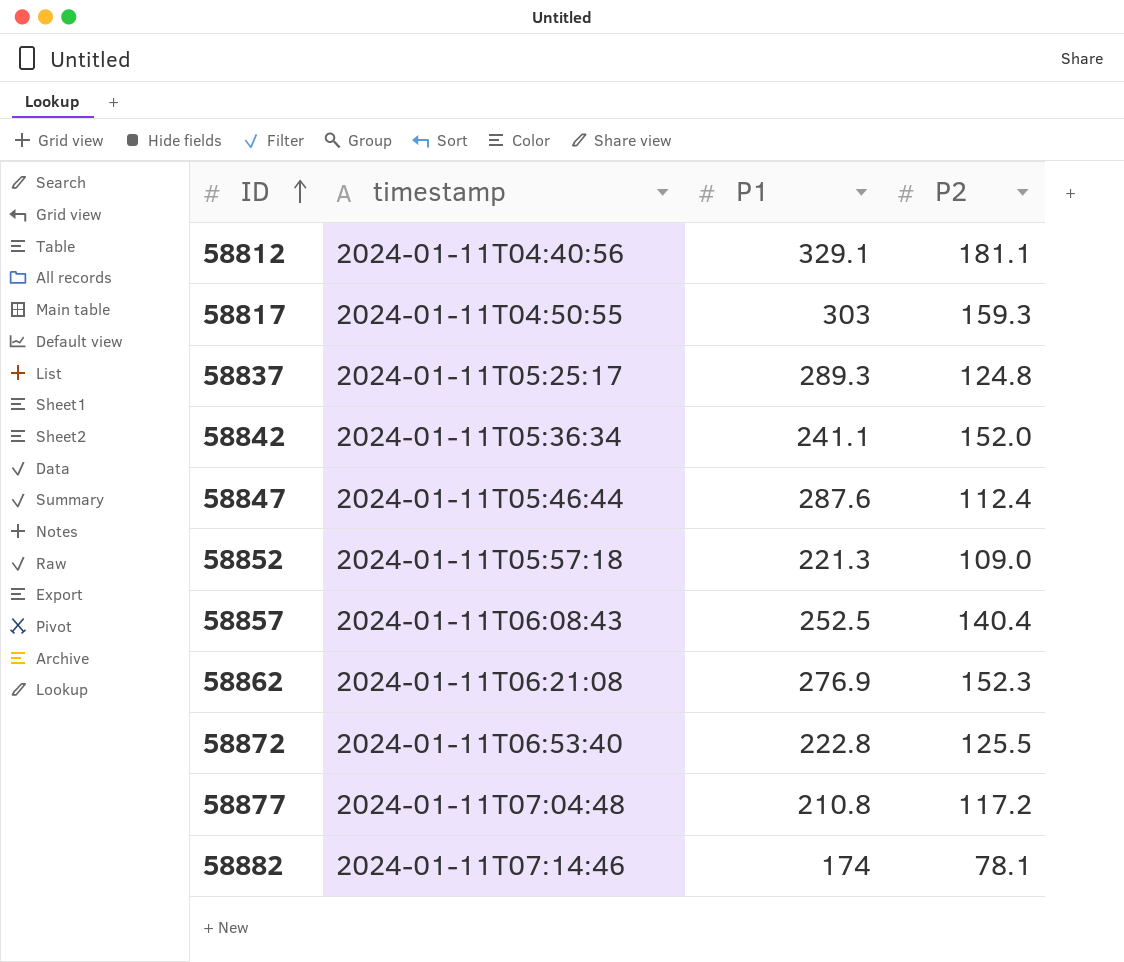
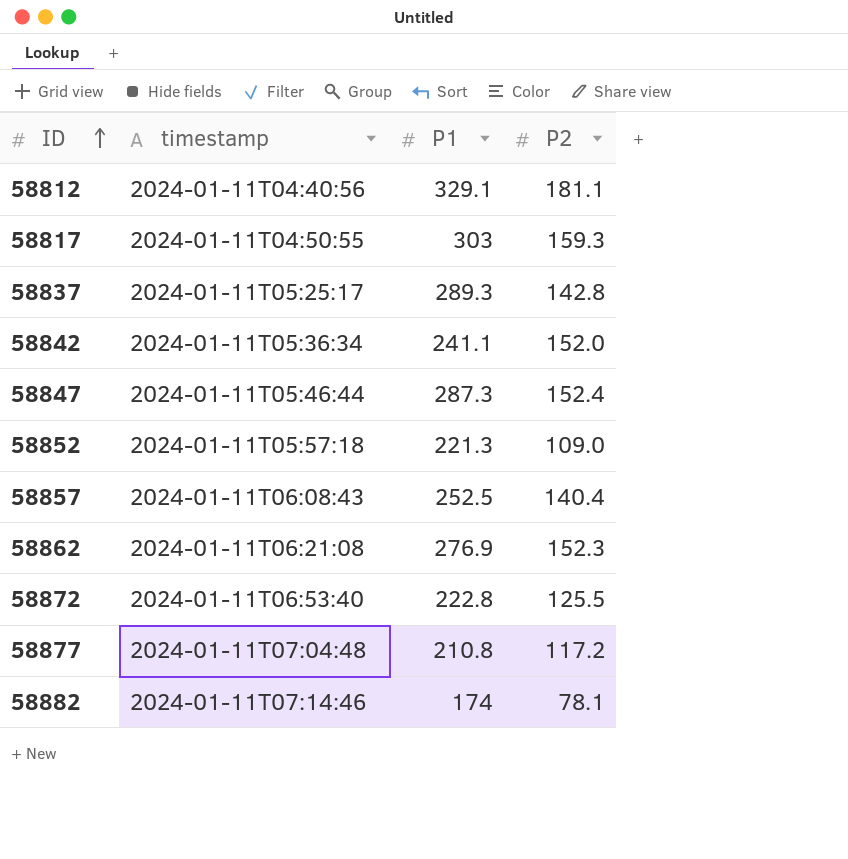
58837 | P2: 124.8 -> 142.8
58847 | P1: 287.6 -> 287.3
58847 | P2: 112.4 -> 152.4

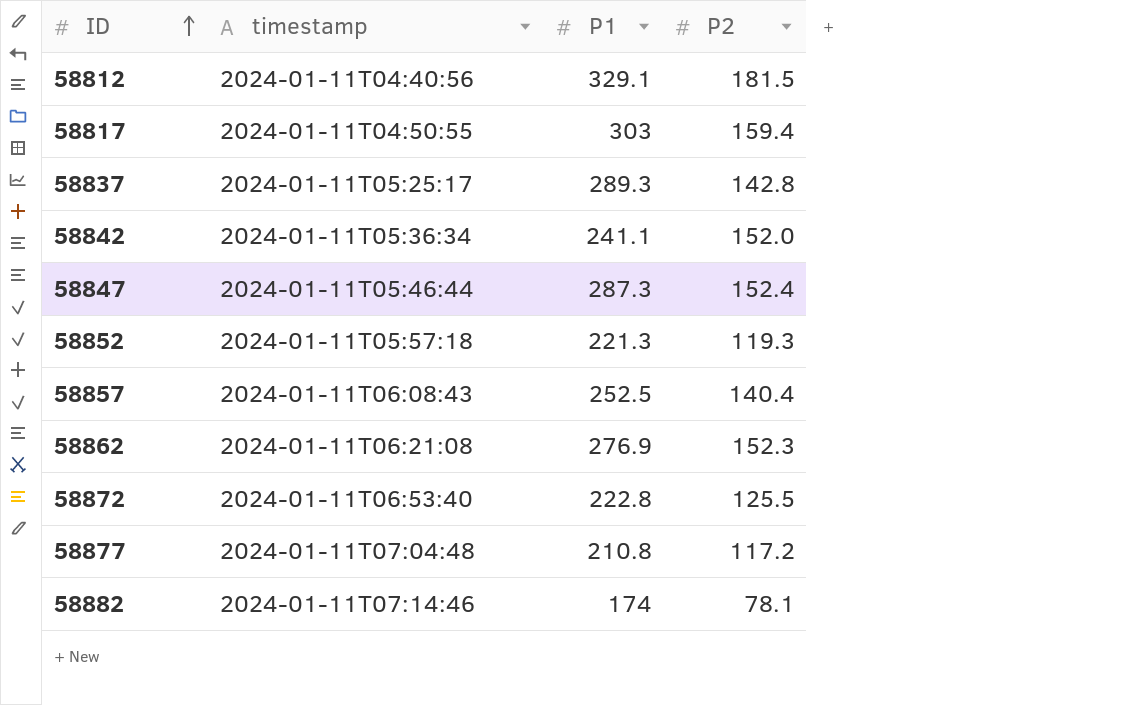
58812 | P2: 181.1 -> 181.5
58817 | P2: 159.3 -> 159.4
58852 | P2: 109.0 -> 119.3

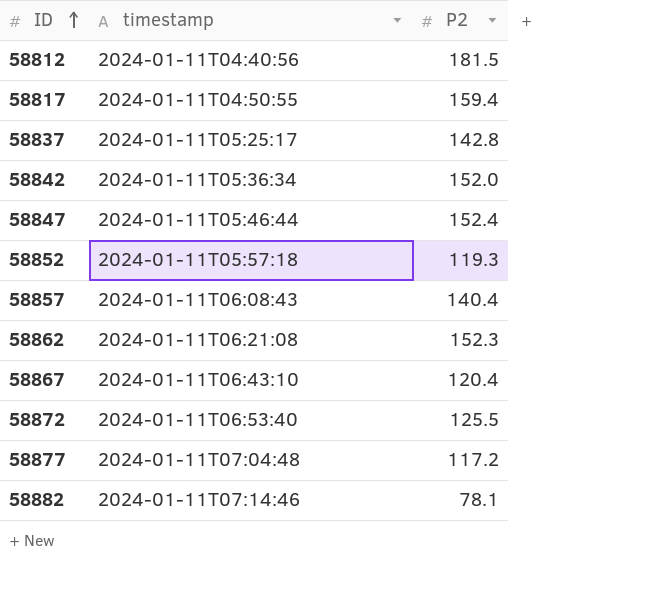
column P1 | position: 3 -> none
row 58867: none -> 2024-01-11T06:43:10 | 120.4

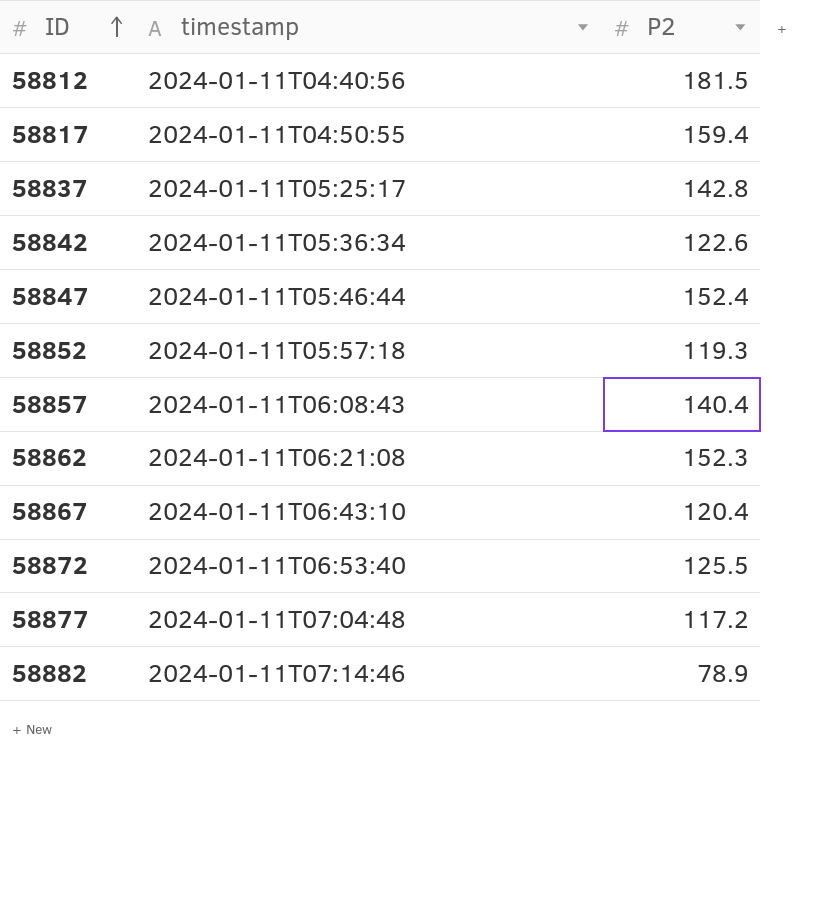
58842 | P2: 152.0 -> 122.6
58882 | P2: 78.1 -> 78.9

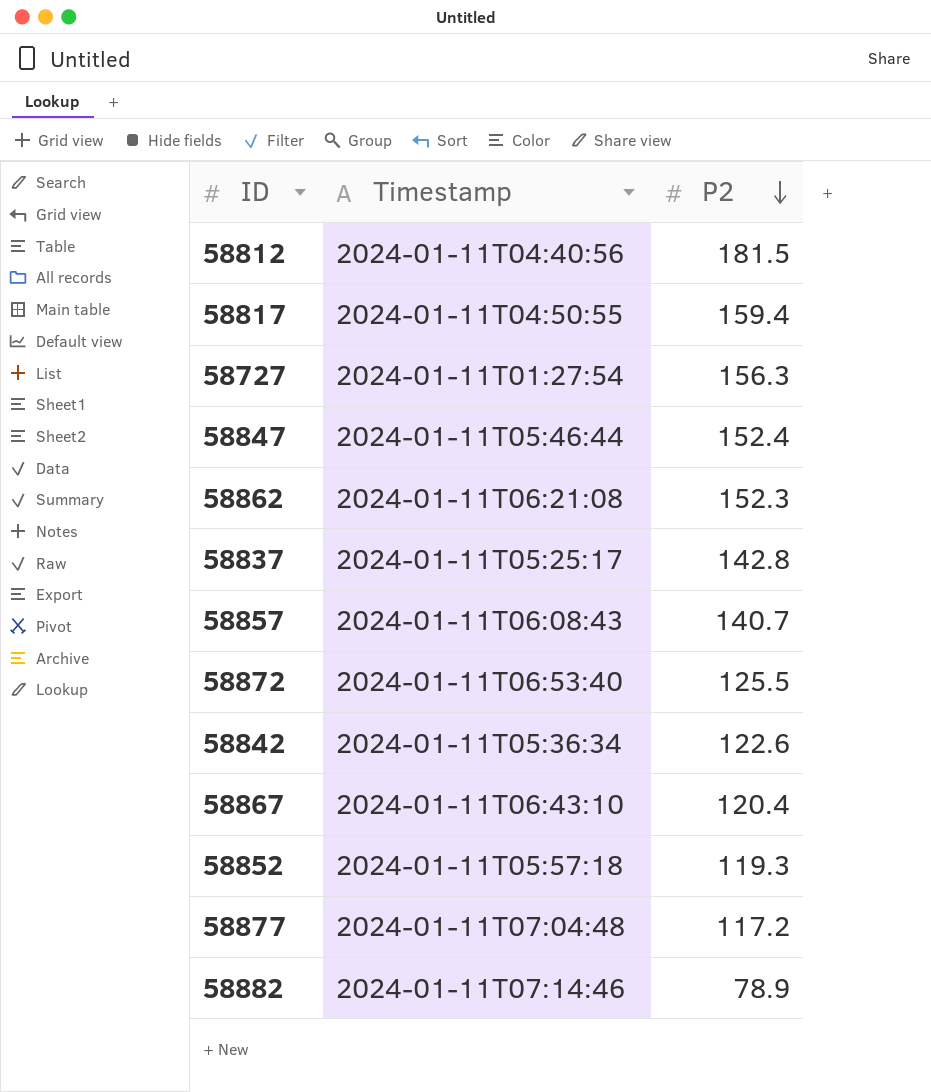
row order: ID ascending -> P2 descending
column name: timestamp -> Timestamp
row 58727: none -> 2024-01-11T01:27:54 | 156.3
58857 | P2: 140.4 -> 140.7

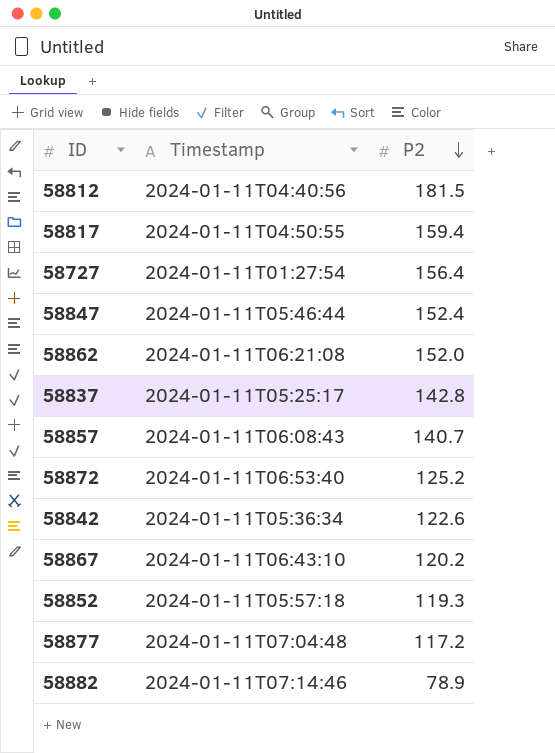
58727 | P2: 156.3 -> 156.4
58862 | P2: 152.3 -> 152.0
58872 | P2: 125.5 -> 125.2
58867 | P2: 120.4 -> 120.2

